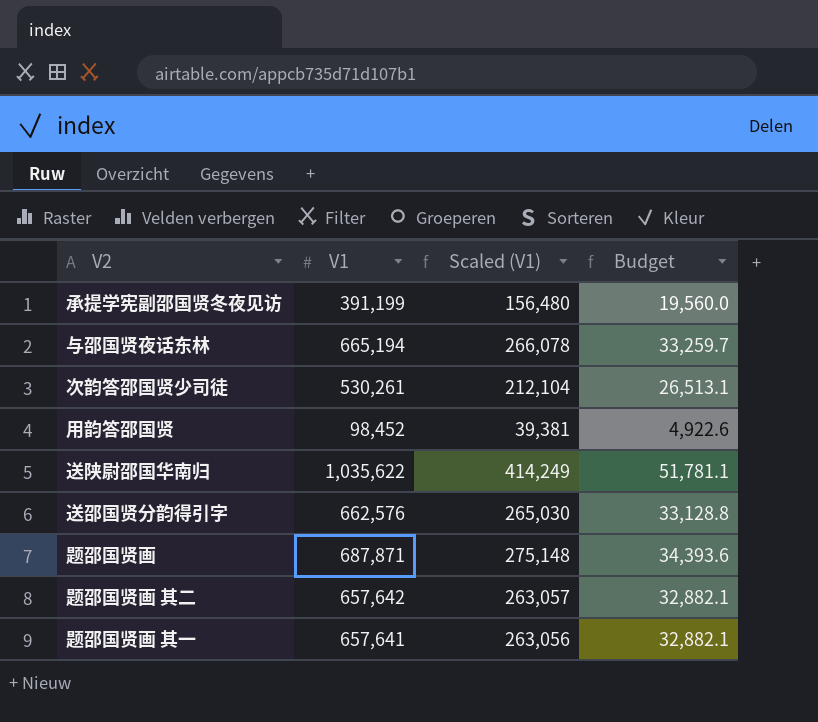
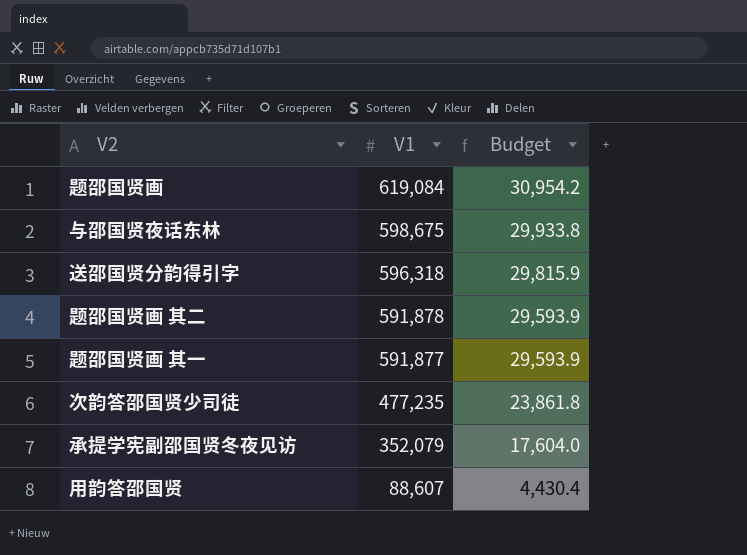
row order: none -> V1 descending
column Scaled (V1) | formula: [V1] * 0.4 -> none
row 送陕尉邵国华南归: 1,035,622 | 414,249 | 51,781.1 -> none
题邵国贤画 | V1: 687,871 -> 619,084
题邵国贤画 | Budget: 34,393.6 -> 30,954.2
与邵国贤夜话东林 | V1: 665,194 -> 598,675
与邵国贤夜话东林 | Budget: 33,259.7 -> 29,933.8
送邵国贤分韵得引字 | V1: 662,576 -> 596,318
送邵国贤分韵得引字 | Budget: 33,128.8 -> 29,815.9
题邵国贤画 其二 | V1: 657,642 -> 591,878
题邵国贤画 其二 | Budget: 32,882.1 -> 29,593.9
题邵国贤画 其一 | V1: 657,641 -> 591,877
题邵国贤画 其一 | Budget: 32,882.1 -> 29,593.9
次韵答邵国贤少司徒 | V1: 530,261 -> 477,235
次韵答邵国贤少司徒 | Budget: 26,513.1 -> 23,861.8
承提学宪副邵国贤冬夜见访 | V1: 391,199 -> 352,079
承提学宪副邵国贤冬夜见访 | Budget: 19,560.0 -> 17,604.0
用韵答邵国贤 | V1: 98,452 -> 88,607
用韵答邵国贤 | Budget: 4,922.6 -> 4,430.4

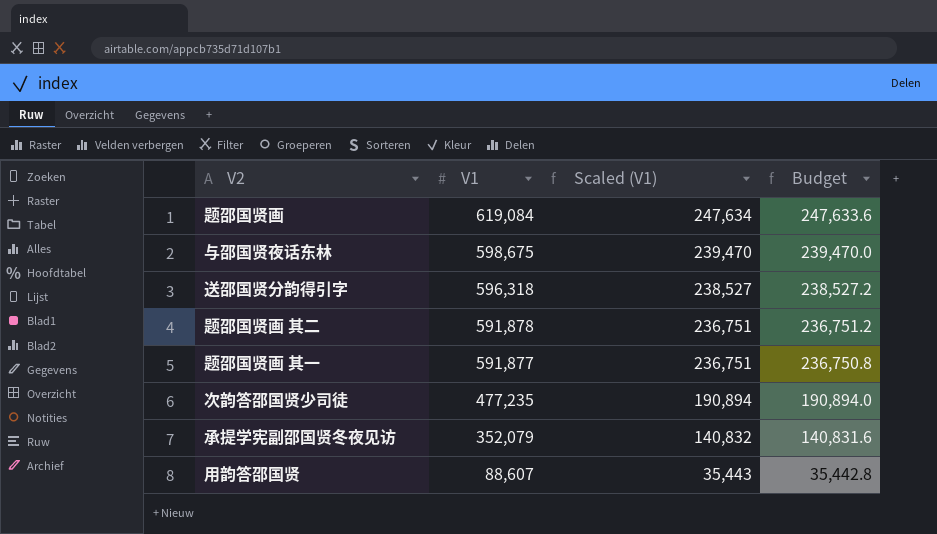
column Scaled (V1) | formula: none -> [V1] * 0.4
column Budget | formula: [V1] * 0.05 -> [V1] * 0.4

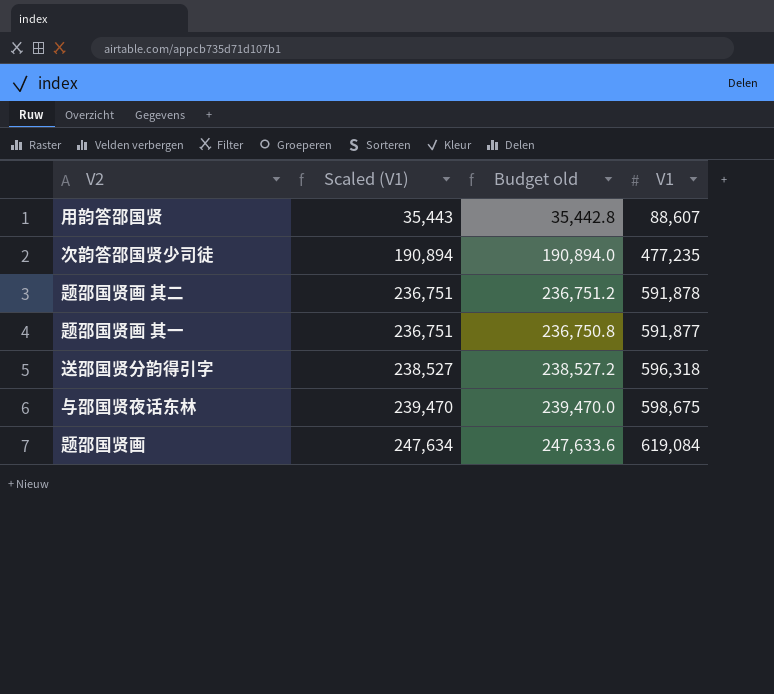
row order: V1 descending -> Scaled (V1) ascending
column name: Budget -> Budget old
column V1 | position: 2 -> 4
row 承提学宪副邵国贤冬夜见访: 352,079 | 140,832 | 140,831.6 -> none

